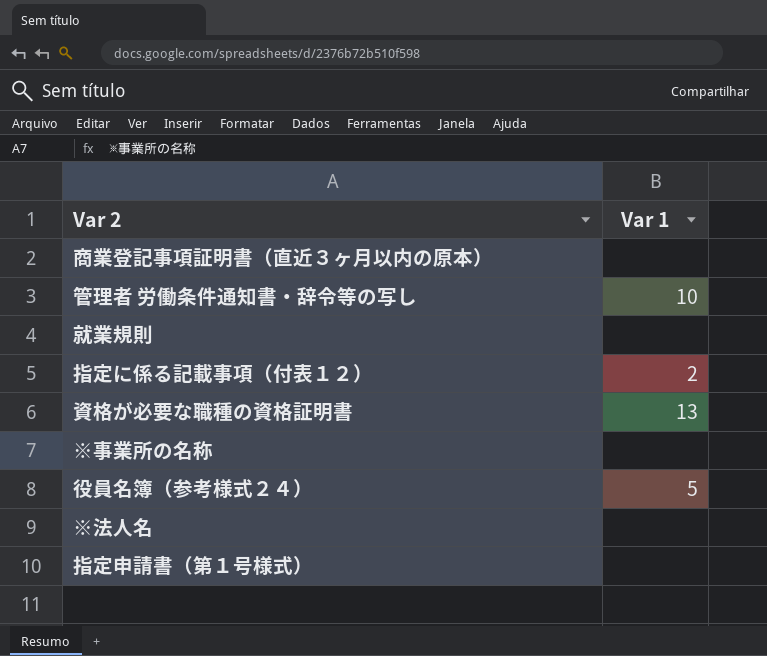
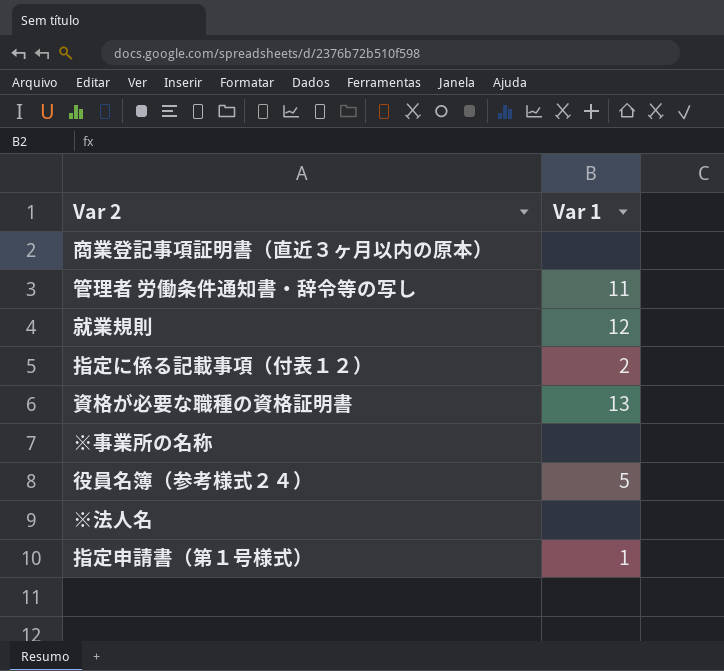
管理者 労働条件通知書・辞令等の写し | Var 1: 10 -> 11
就業規則 | Var 1: none -> 12
指定申請書（第１号様式） | Var 1: none -> 1

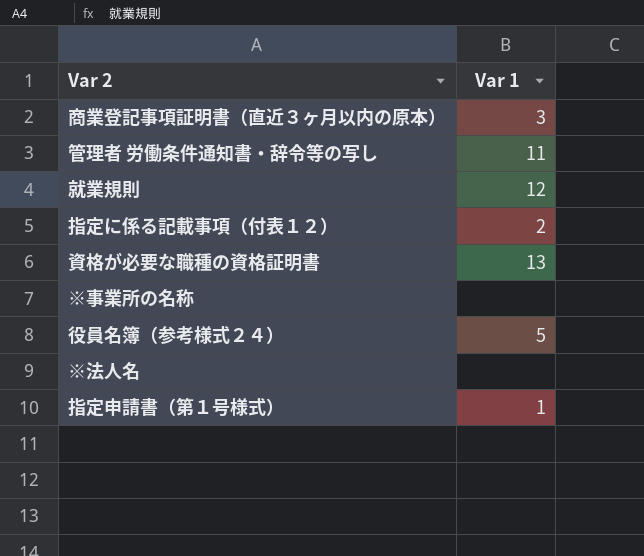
商業登記事項証明書（直近３ヶ月以内の原本） | Var 1: none -> 3

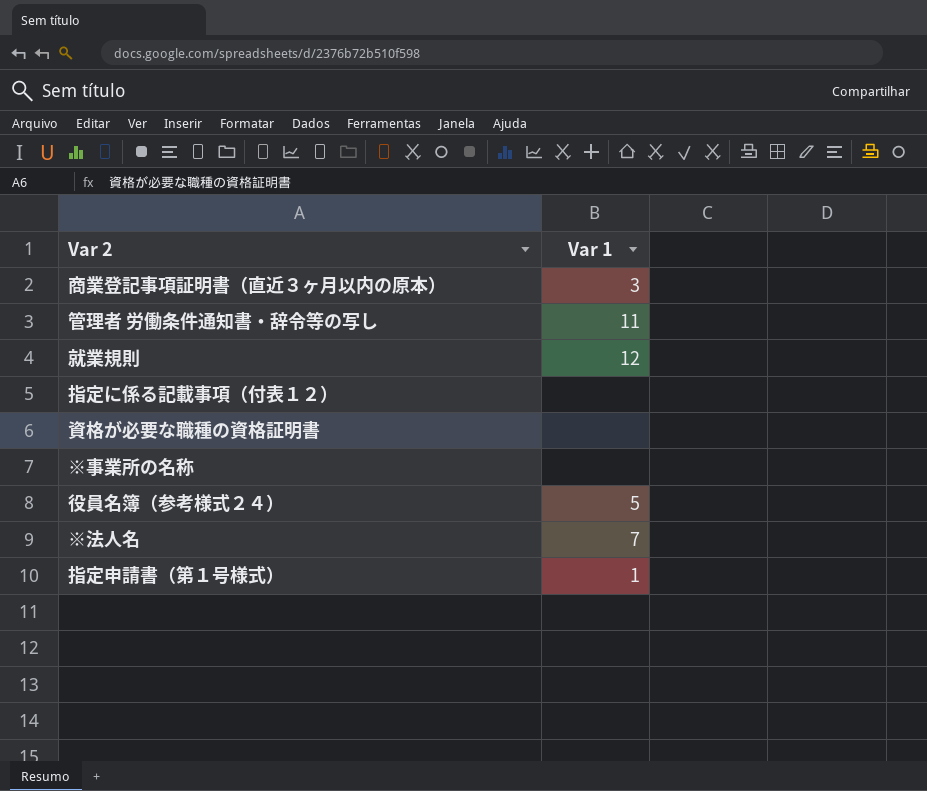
指定に係る記載事項（付表１２） | Var 1: 2 -> none
資格が必要な職種の資格証明書 | Var 1: 13 -> none
※法人名 | Var 1: none -> 7

